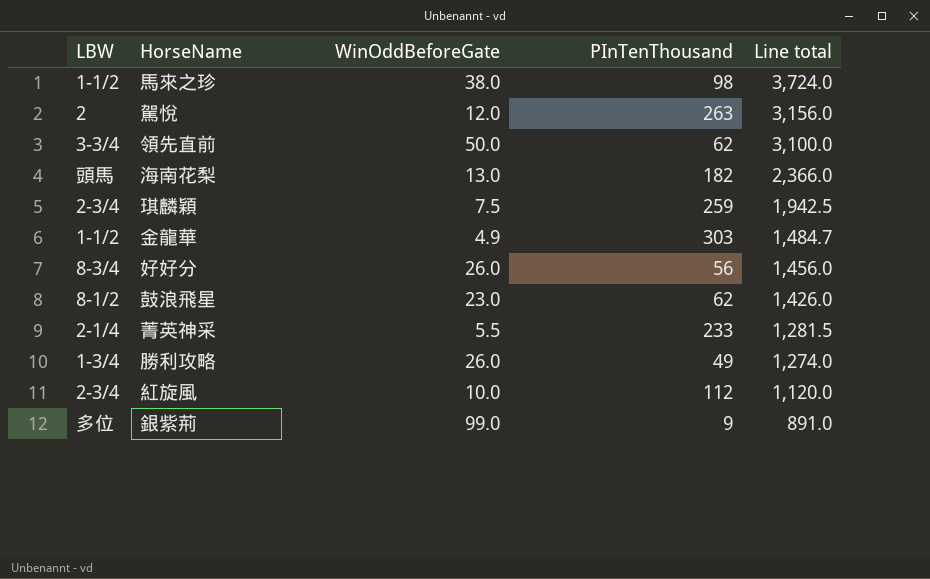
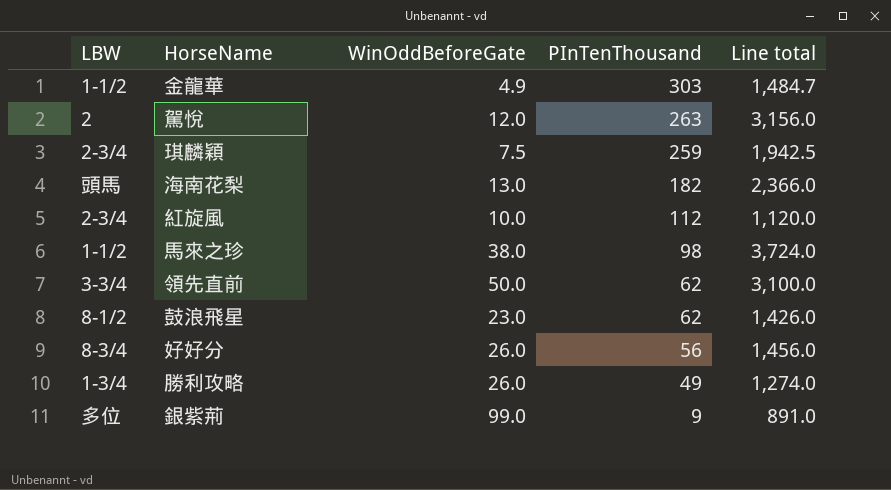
row order: Line total descending -> PInTenThousand descending
row 菁英神采: 2-1/4 | 5.5 | 233 | 1,281.5 -> none

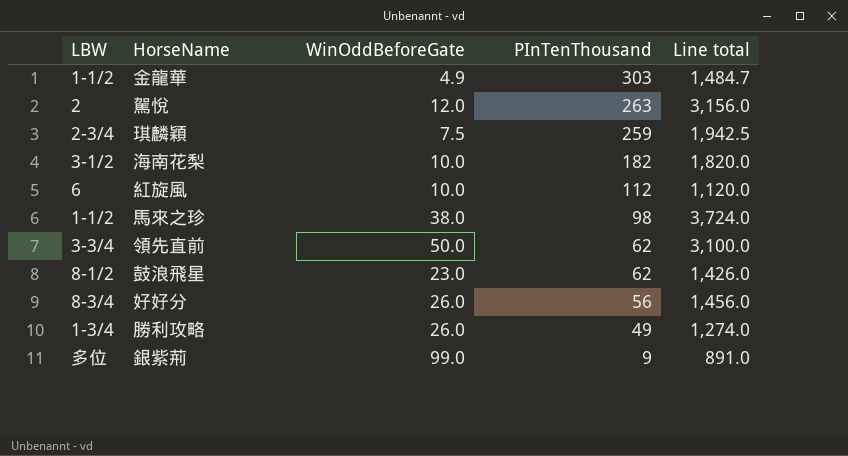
海南花梨 | LBW: 頭馬 -> 3-1/2
海南花梨 | WinOddBeforeGate: 13.0 -> 10.0
海南花梨 | Line total: 2,366.0 -> 1,820.0
紅旋風 | LBW: 2-3/4 -> 6

